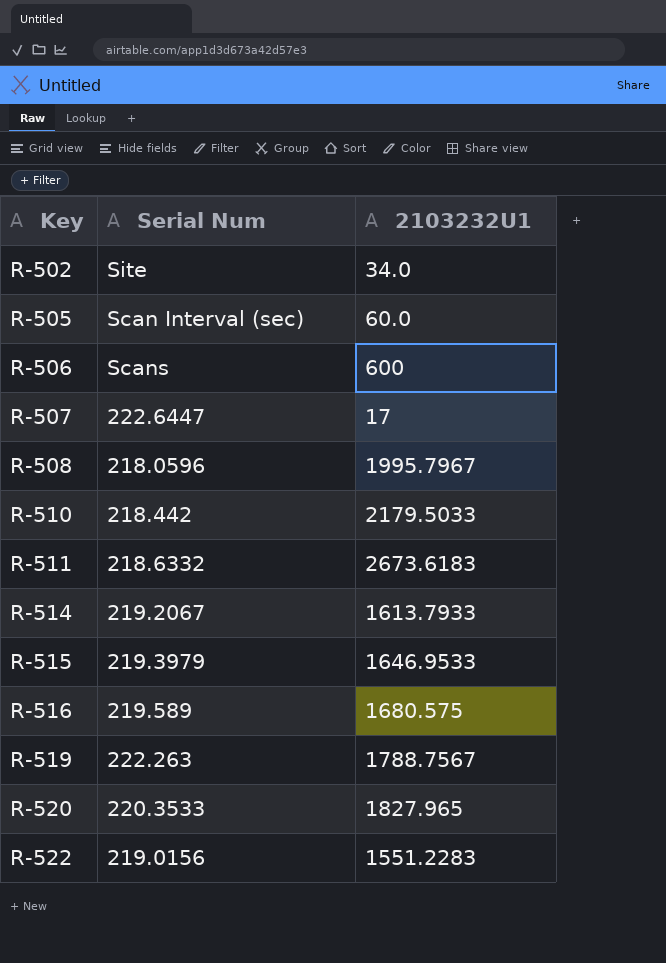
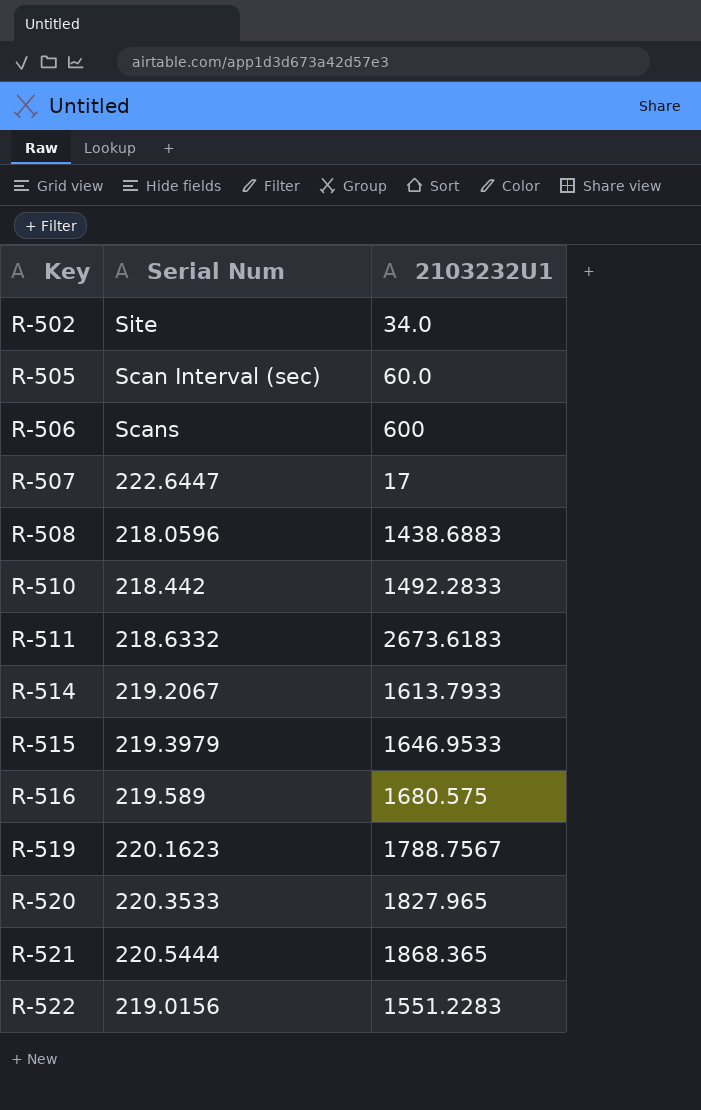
R-508 | 2103232U1: 1995.7967 -> 1438.6883
R-510 | 2103232U1: 2179.5033 -> 1492.2833
R-519 | Serial Num: 222.263 -> 220.1623
row R-521: none -> 220.5444 | 1868.365

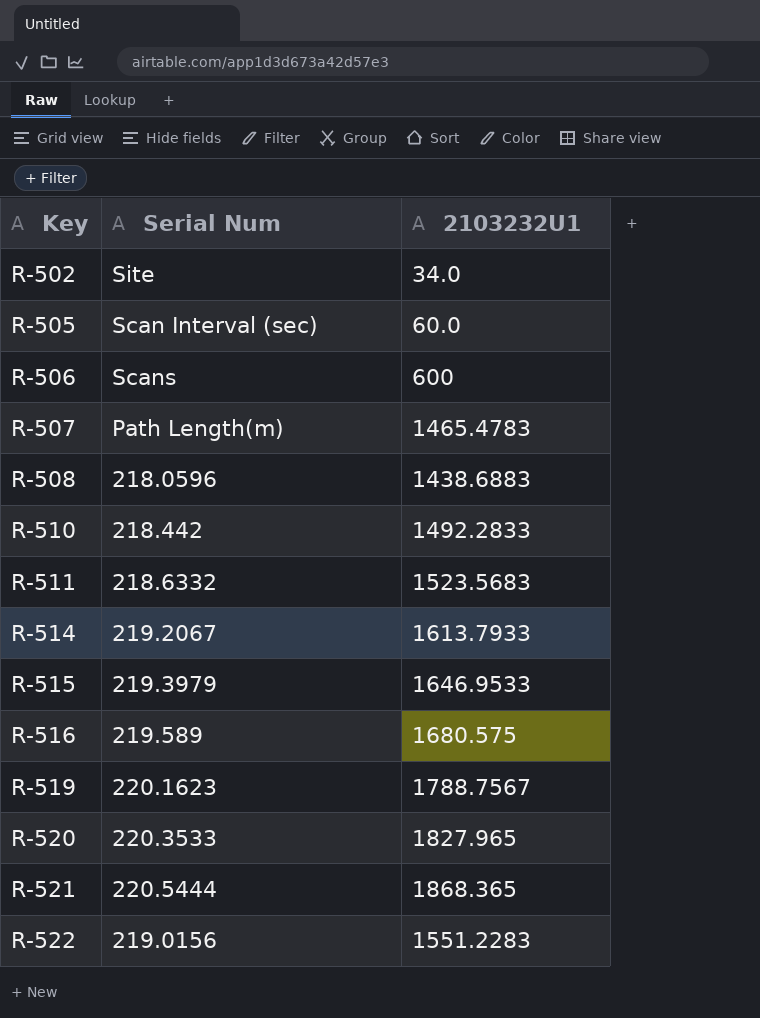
R-507 | Serial Num: 222.6447 -> Path Length(m)
R-507 | 2103232U1: 17 -> 1465.4783
R-511 | 2103232U1: 2673.6183 -> 1523.5683

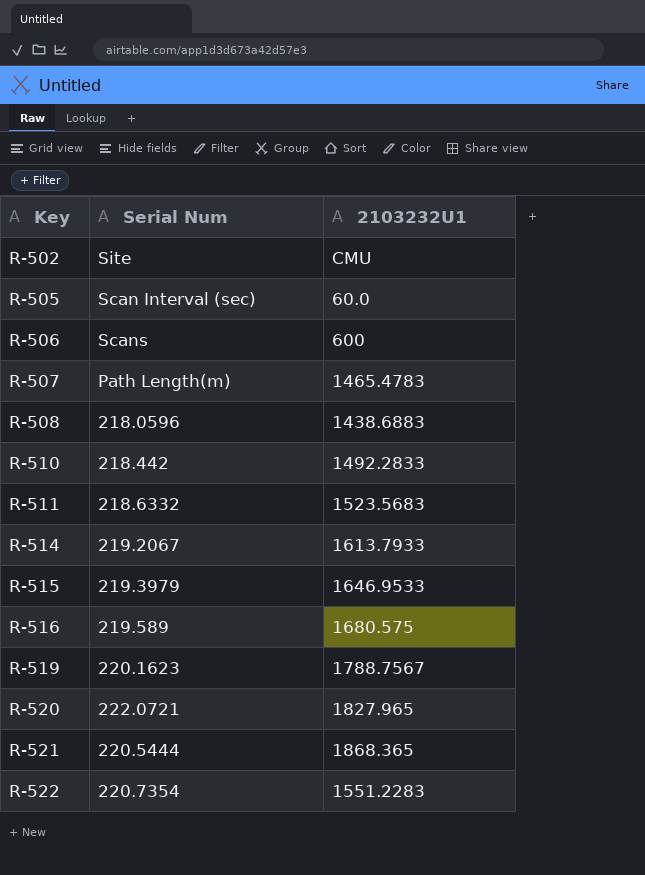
R-502 | 2103232U1: 34.0 -> CMU
R-520 | Serial Num: 220.3533 -> 222.0721
R-522 | Serial Num: 219.0156 -> 220.7354

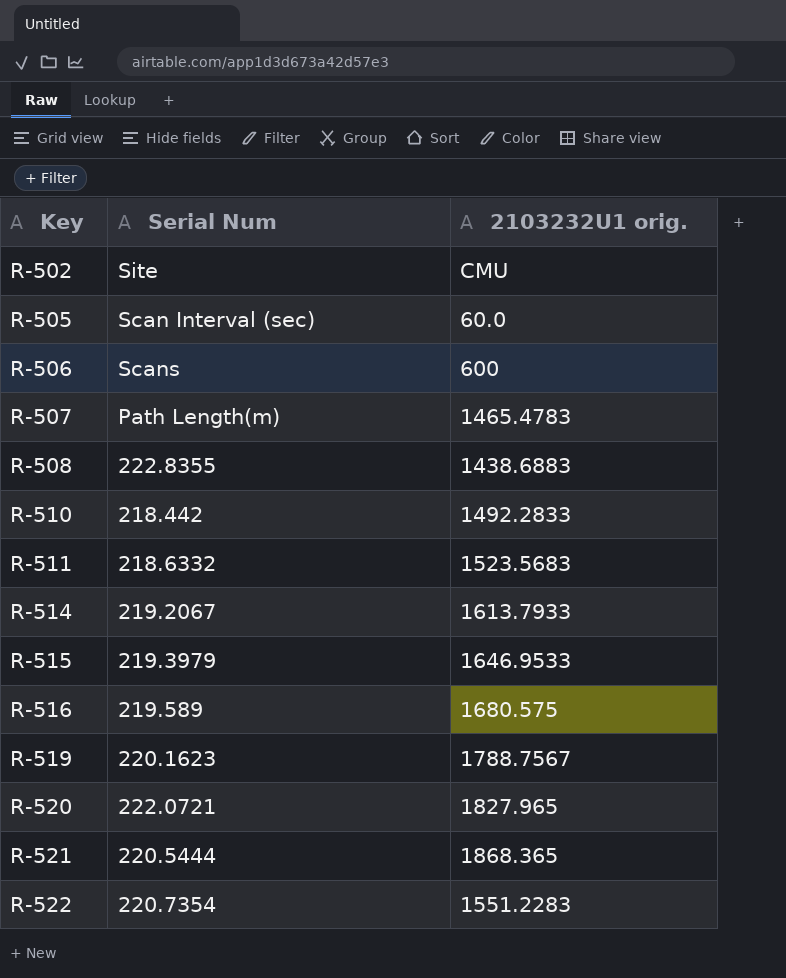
column name: 2103232U1 -> 2103232U1 orig.
R-508 | Serial Num: 218.0596 -> 222.8355

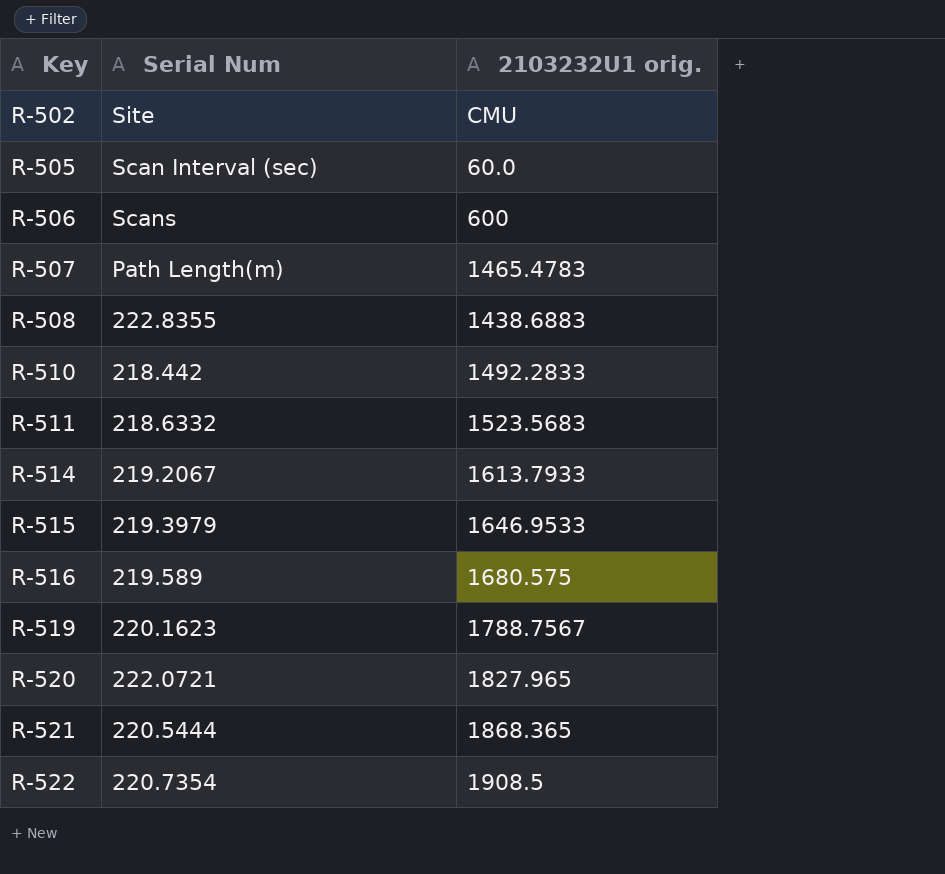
R-522 | 2103232U1 orig.: 1551.2283 -> 1908.5

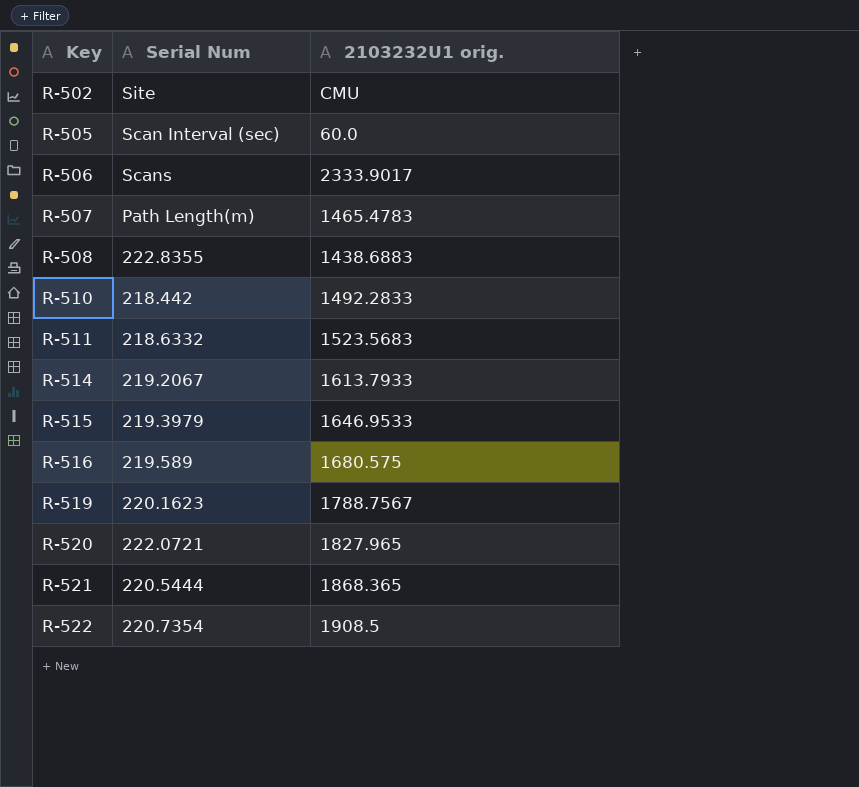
R-506 | 2103232U1 orig.: 600 -> 2333.9017

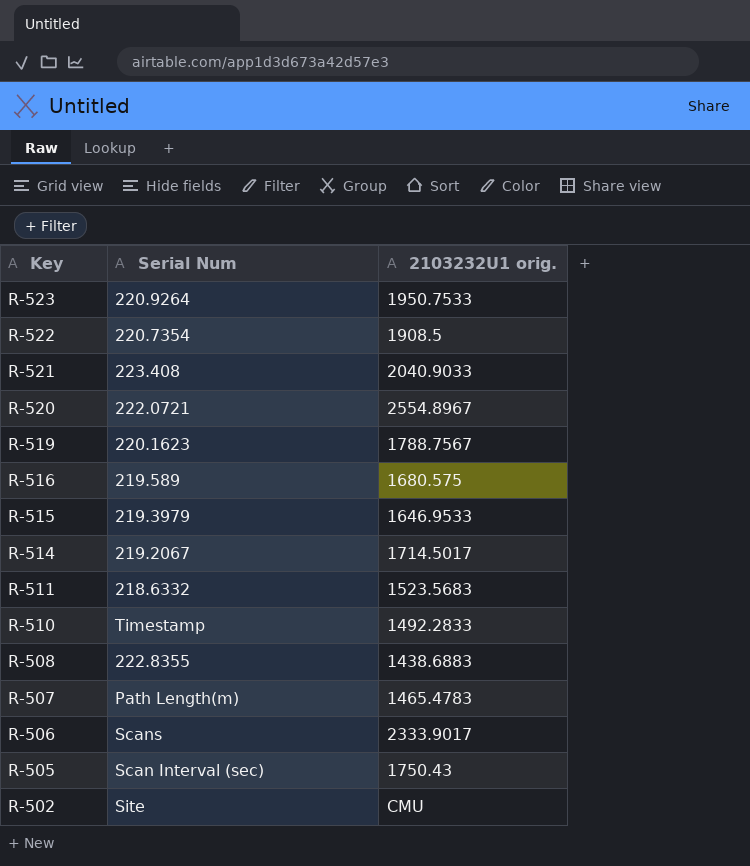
row order: Key ascending -> Key descending
row R-523: none -> 220.9264 | 1950.7533
R-521 | Serial Num: 220.5444 -> 223.408
R-521 | 2103232U1 orig.: 1868.365 -> 2040.9033
R-520 | 2103232U1 orig.: 1827.965 -> 2554.8967
R-514 | 2103232U1 orig.: 1613.7933 -> 1714.5017
R-510 | Serial Num: 218.442 -> Timestamp
R-505 | 2103232U1 orig.: 60.0 -> 1750.43

